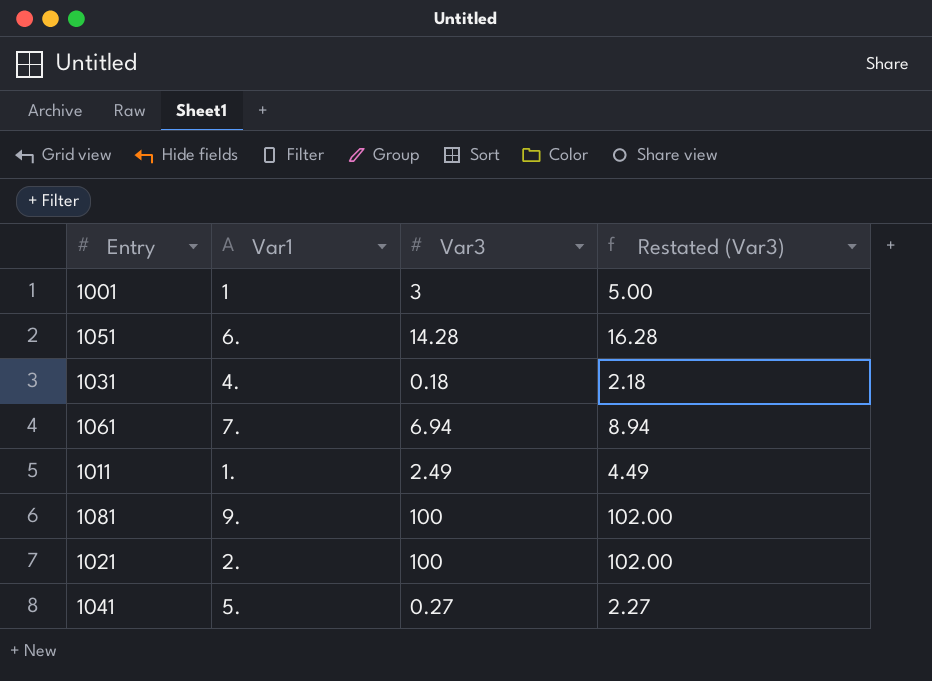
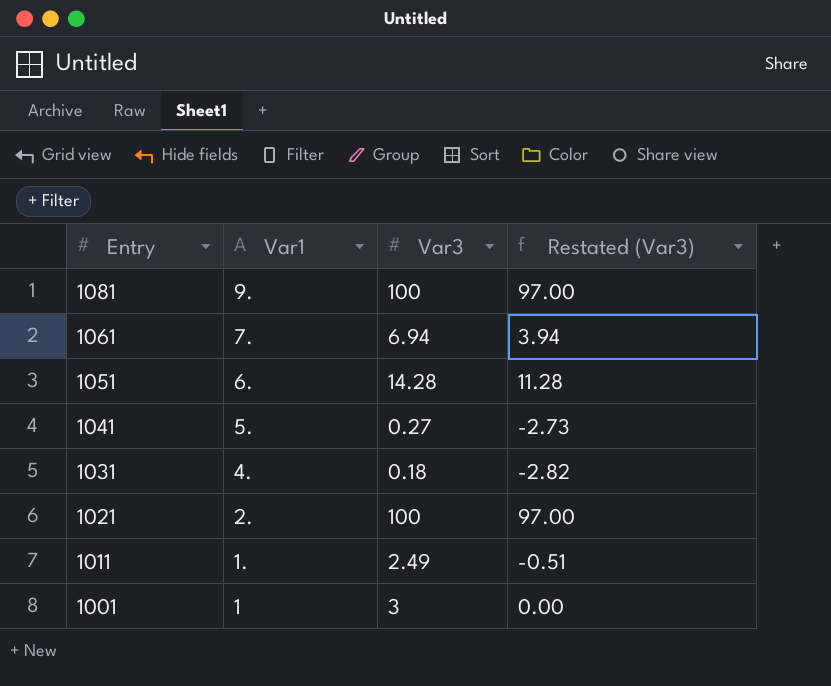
row order: none -> Entry descending
column Restated (Var3) | formula: [Var3] + 2 -> [Var3] - 3

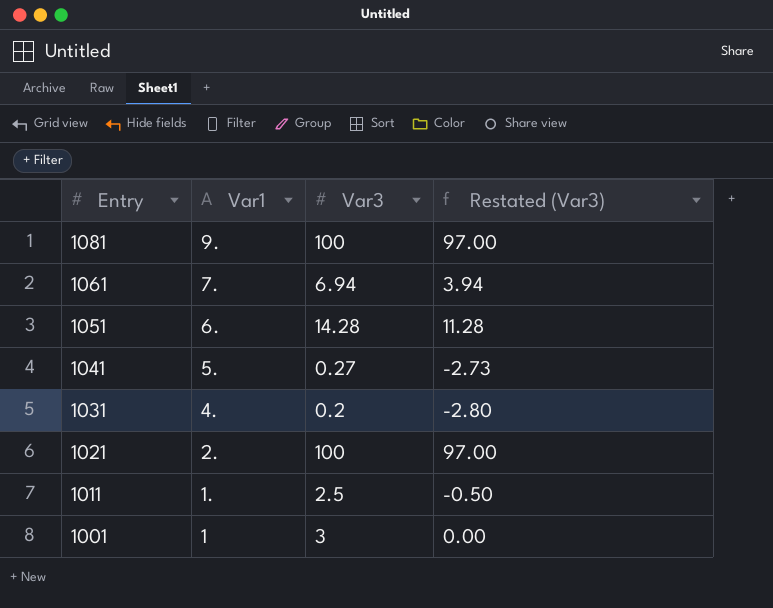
1031 | Var3: 0.18 -> 0.2
1031 | Restated (Var3): -2.82 -> -2.80
1011 | Var3: 2.49 -> 2.5
1011 | Restated (Var3): -0.51 -> -0.50

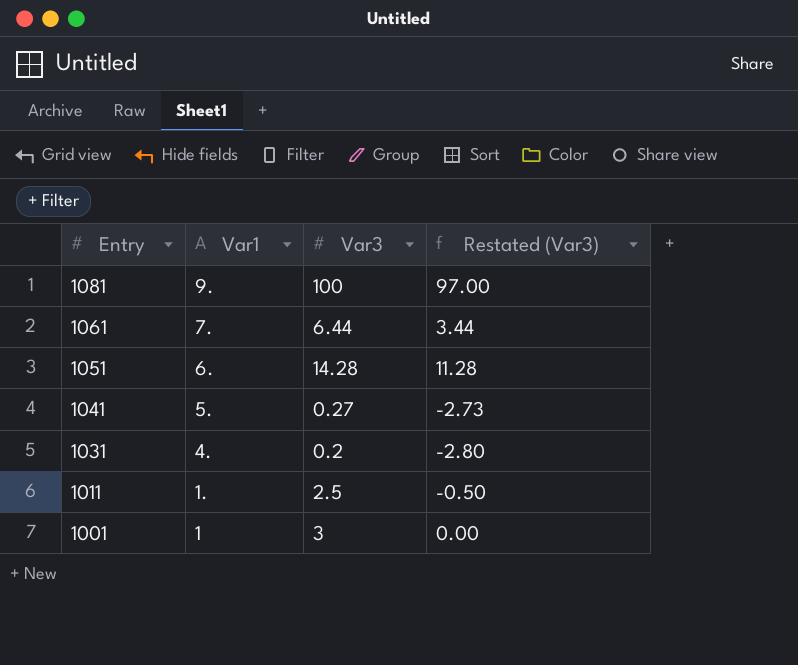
row 1021: 2. | 100 | 97.00 -> none
1061 | Var3: 6.94 -> 6.44
1061 | Restated (Var3): 3.94 -> 3.44

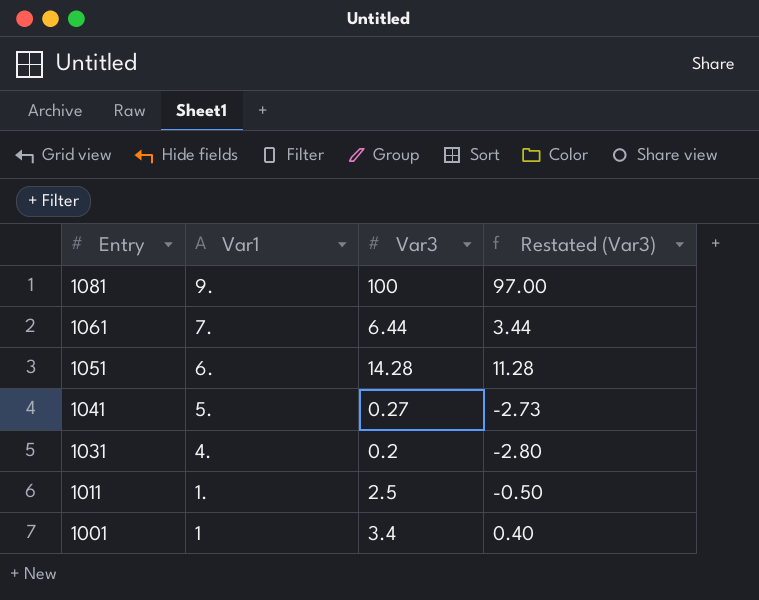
1001 | Var3: 3 -> 3.4
1001 | Restated (Var3): 0.00 -> 0.40

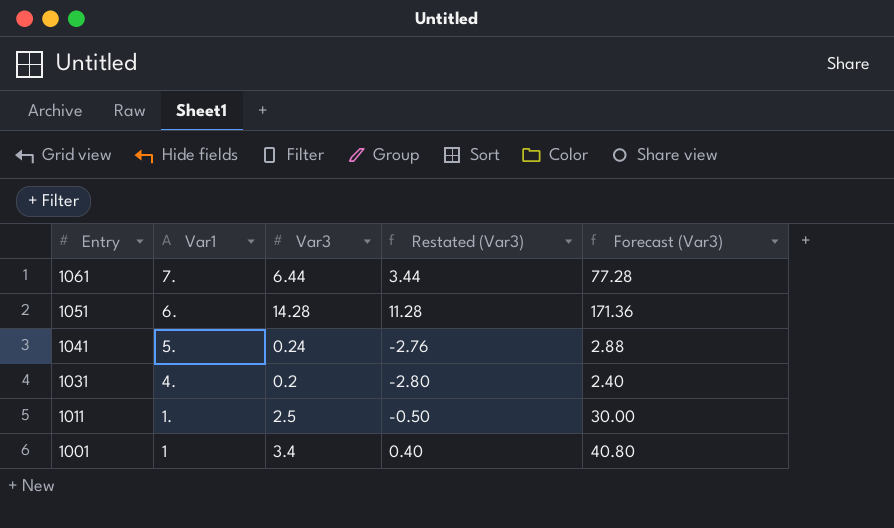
column Forecast (Var3) | formula: none -> [Var3] * 12
row 1081: 9. | 100 | 97.00 -> none
1041 | Var3: 0.27 -> 0.24
1041 | Restated (Var3): -2.73 -> -2.76

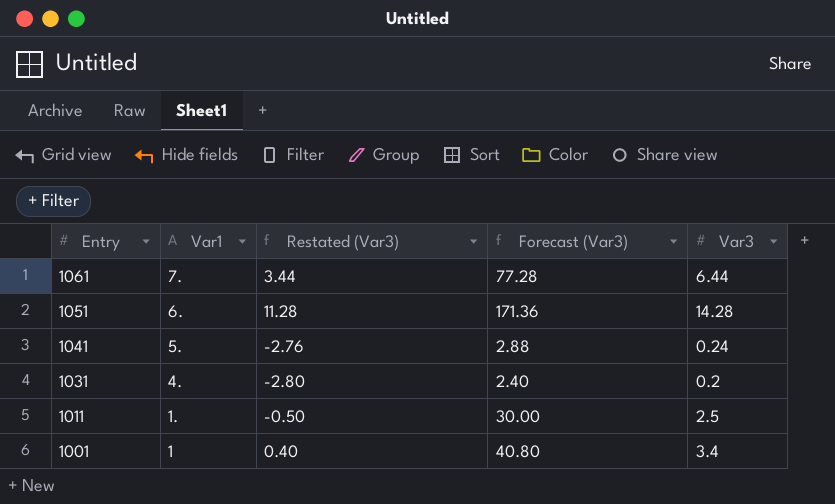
column Var3 | position: 3 -> 5

